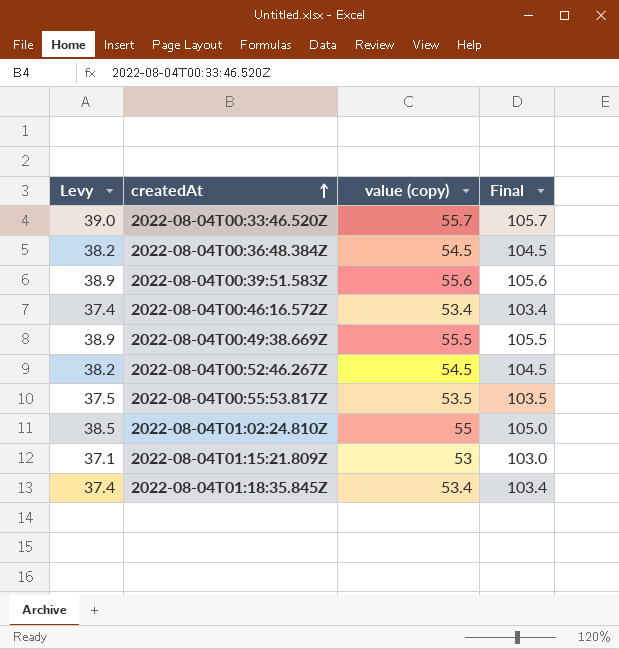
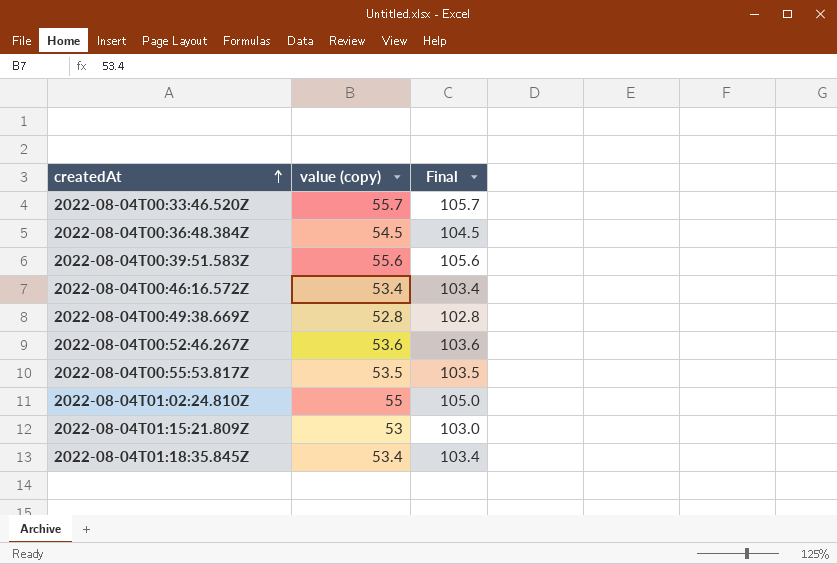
column Levy | formula: [value (copy)] * 0.7 -> none
2022-08-04T00:49:38.669Z | value (copy): 55.5 -> 52.8
2022-08-04T00:49:38.669Z | Final: 105.5 -> 102.8
2022-08-04T00:52:46.267Z | value (copy): 54.5 -> 53.6
2022-08-04T00:52:46.267Z | Final: 104.5 -> 103.6

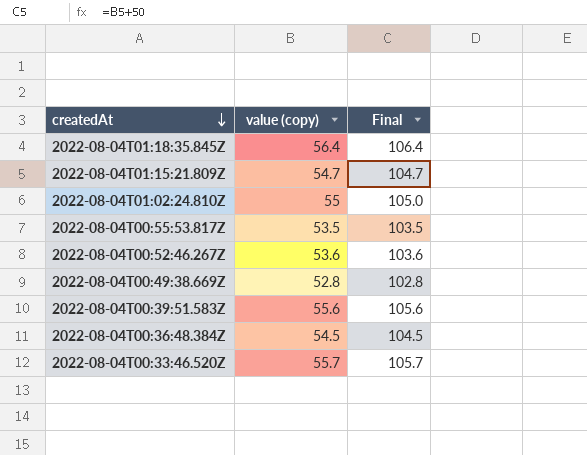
row order: createdAt ascending -> createdAt descending
row 2022-08-04T00:46:16.572Z: 53.4 | 103.4 -> none
2022-08-04T01:18:35.845Z | value (copy): 53.4 -> 56.4
2022-08-04T01:18:35.845Z | Final: 103.4 -> 106.4
2022-08-04T01:15:21.809Z | value (copy): 53 -> 54.7
2022-08-04T01:15:21.809Z | Final: 103.0 -> 104.7

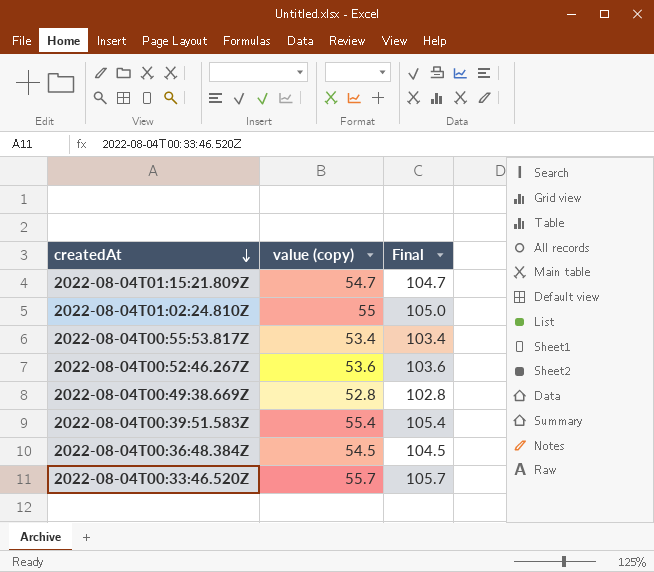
row 2022-08-04T01:18:35.845Z: 56.4 | 106.4 -> none
2022-08-04T00:55:53.817Z | value (copy): 53.5 -> 53.4
2022-08-04T00:55:53.817Z | Final: 103.5 -> 103.4
2022-08-04T00:39:51.583Z | value (copy): 55.6 -> 55.4
2022-08-04T00:39:51.583Z | Final: 105.6 -> 105.4

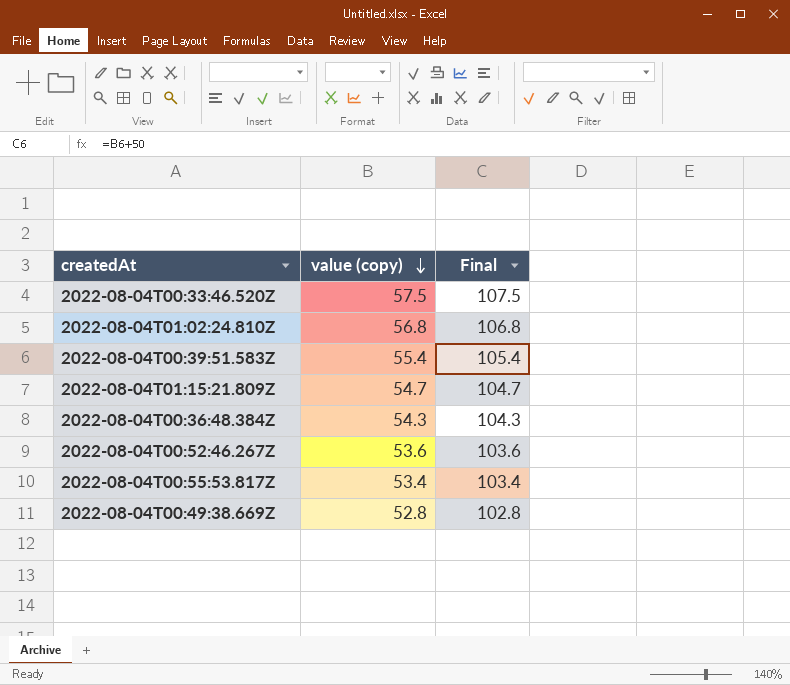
row order: createdAt descending -> value (copy) descending
2022-08-04T00:33:46.520Z | value (copy): 55.7 -> 57.5
2022-08-04T00:33:46.520Z | Final: 105.7 -> 107.5
2022-08-04T01:02:24.810Z | value (copy): 55 -> 56.8
2022-08-04T01:02:24.810Z | Final: 105.0 -> 106.8
2022-08-04T00:36:48.384Z | value (copy): 54.5 -> 54.3
2022-08-04T00:36:48.384Z | Final: 104.5 -> 104.3

